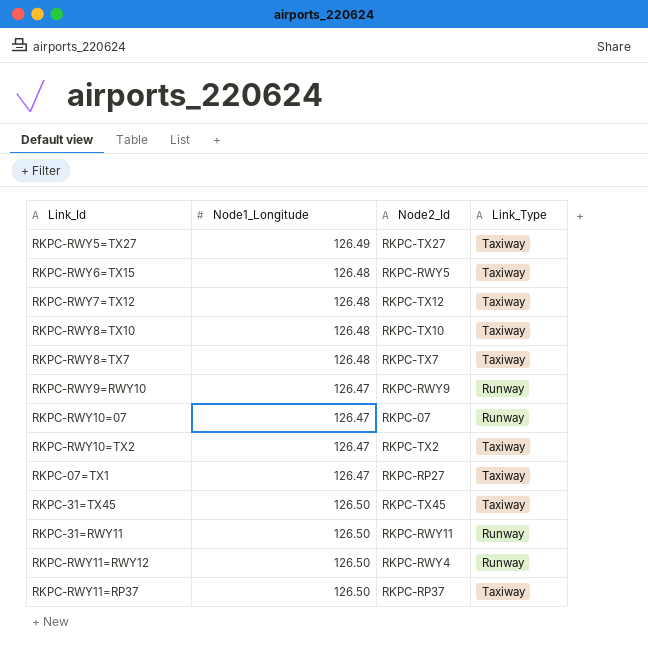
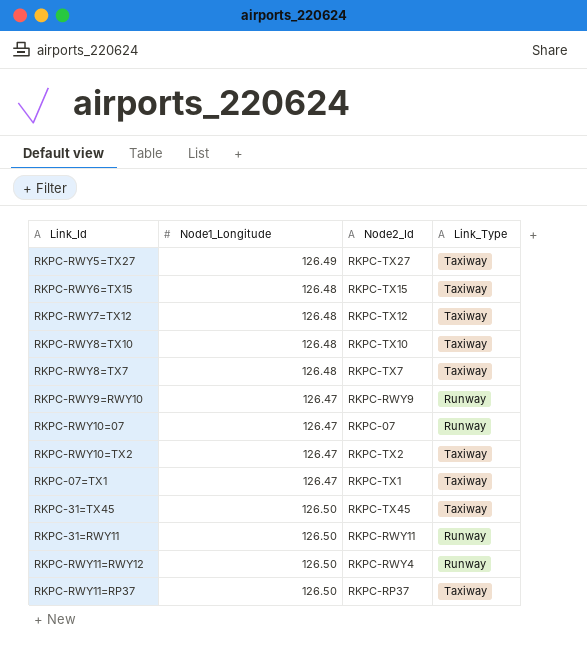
RKPC-RWY6=TX15 | Node2_Id: RKPC-RWY5 -> RKPC-TX15
RKPC-07=TX1 | Node2_Id: RKPC-RP27 -> RKPC-TX1

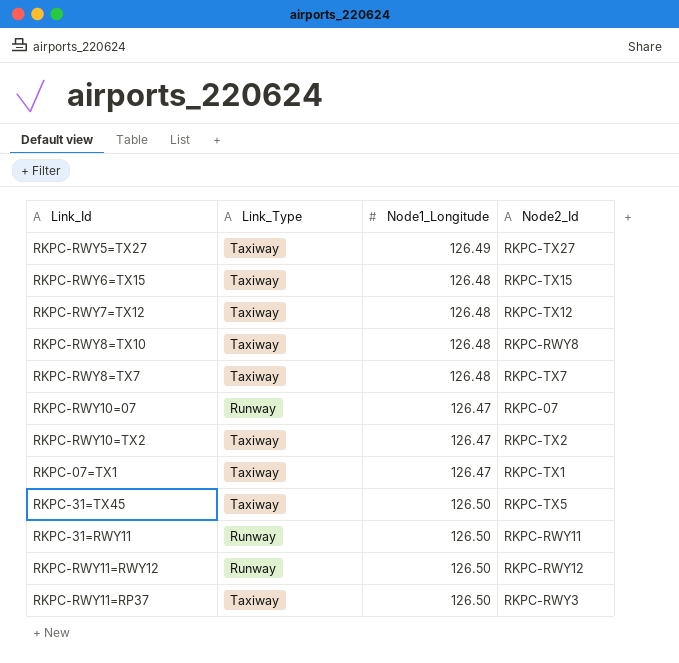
column Link_Type | position: 4 -> 2
row RKPC-RWY9=RWY10: 126.47 | RKPC-RWY9 | Runway -> none
RKPC-RWY8=TX10 | Node2_Id: RKPC-TX10 -> RKPC-RWY8
RKPC-31=TX45 | Node2_Id: RKPC-TX45 -> RKPC-TX5
RKPC-RWY11=RWY12 | Node2_Id: RKPC-RWY4 -> RKPC-RWY12
RKPC-RWY11=RP37 | Node2_Id: RKPC-RP37 -> RKPC-RWY3

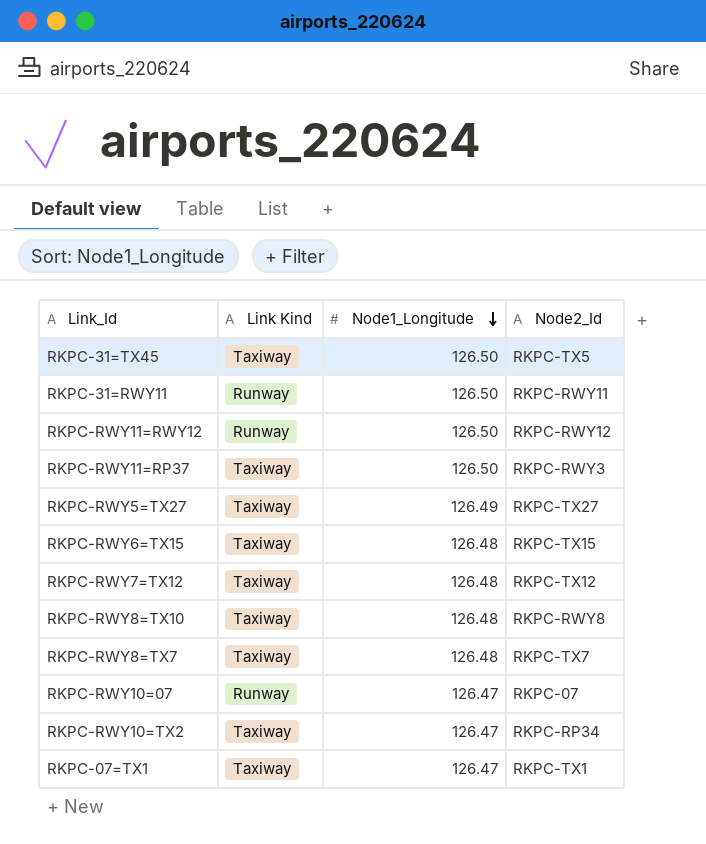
row order: none -> Node1_Longitude descending
column name: Link_Type -> Link Kind
RKPC-RWY10=TX2 | Node2_Id: RKPC-TX2 -> RKPC-RP34

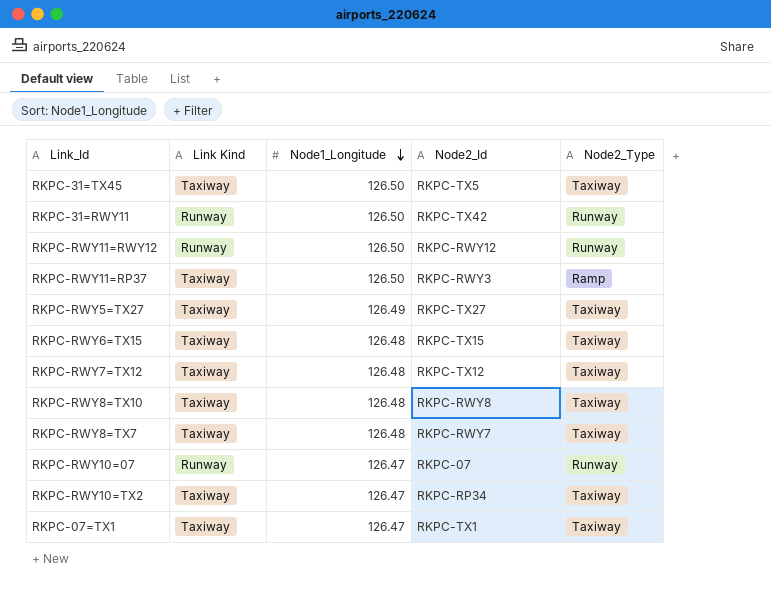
column Node2_Type | position: none -> 5
RKPC-31=RWY11 | Node2_Id: RKPC-RWY11 -> RKPC-TX42
RKPC-RWY8=TX7 | Node2_Id: RKPC-TX7 -> RKPC-RWY7

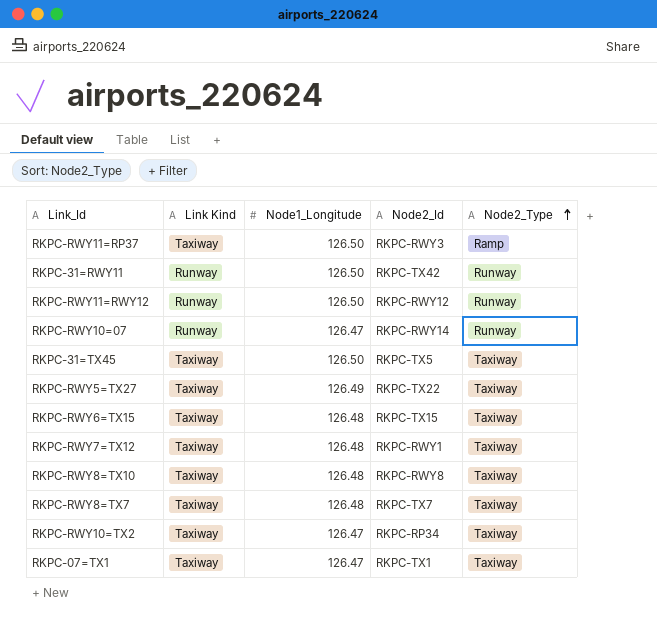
row order: Node1_Longitude descending -> Node2_Type ascending
RKPC-RWY10=07 | Node2_Id: RKPC-07 -> RKPC-RWY14
RKPC-RWY5=TX27 | Node2_Id: RKPC-TX27 -> RKPC-TX22
RKPC-RWY7=TX12 | Node2_Id: RKPC-TX12 -> RKPC-RWY1
RKPC-RWY8=TX7 | Node2_Id: RKPC-RWY7 -> RKPC-TX7

